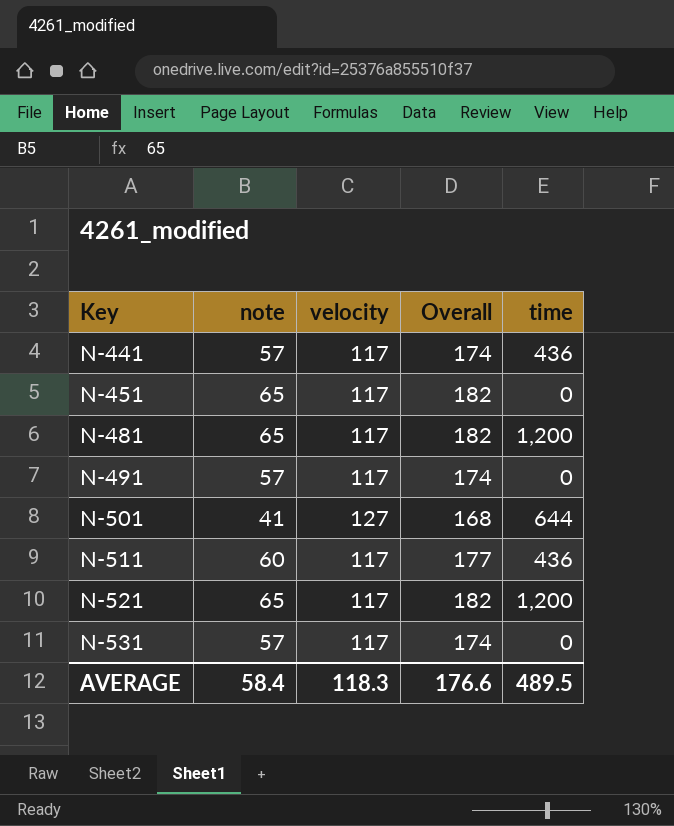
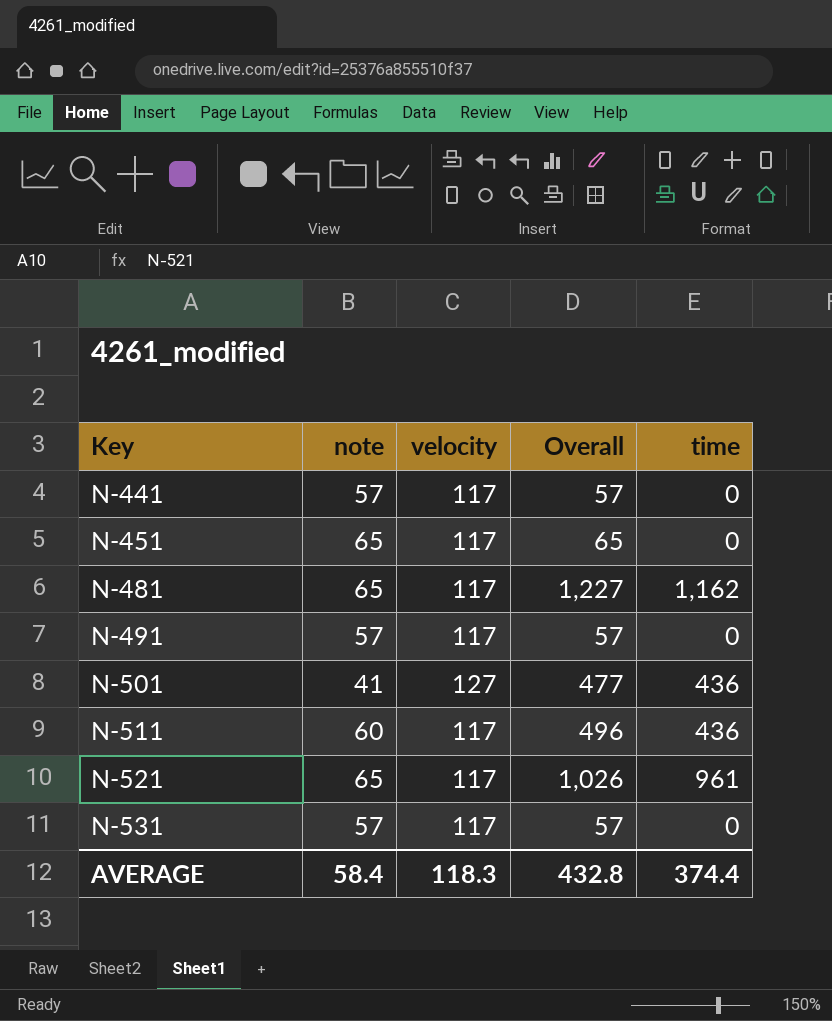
column Overall | formula: [note] + [velocity] -> [note] + [time]
N-441 | time: 436 -> 0
N-481 | time: 1,200 -> 1,162
N-501 | time: 644 -> 436
N-521 | time: 1,200 -> 961
AVERAGE | Overall: 176.6 -> 432.8
AVERAGE | time: 489.5 -> 374.4

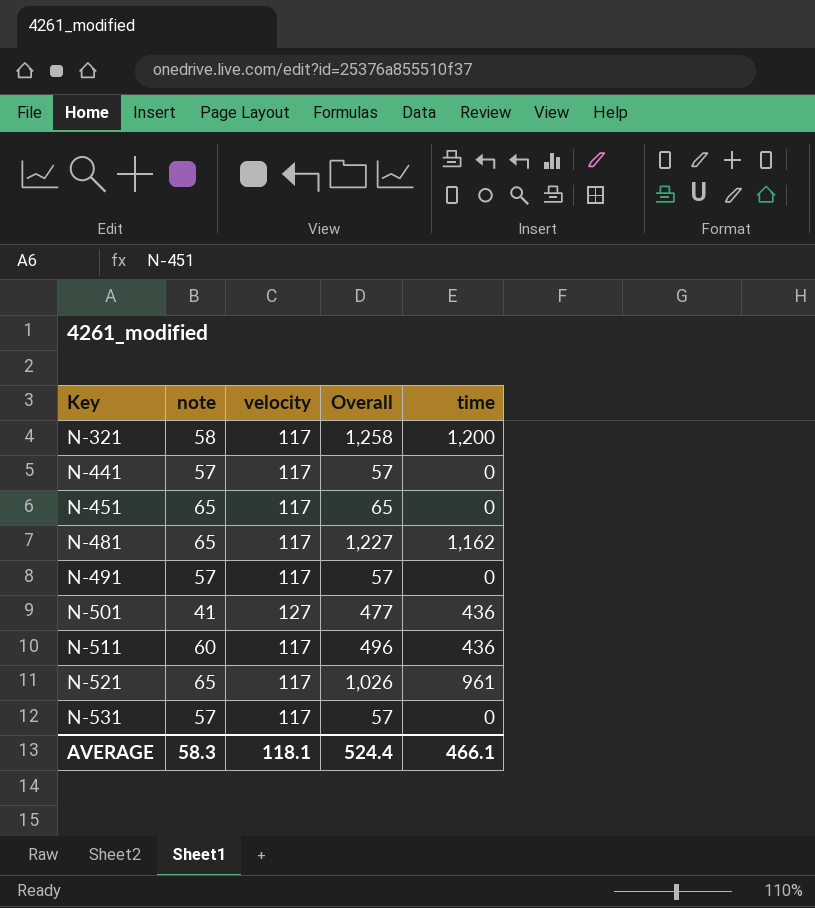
row N-321: none -> 58 | 117 | 1,258 | 1,200
AVERAGE | note: 58.4 -> 58.3
AVERAGE | velocity: 118.3 -> 118.1
AVERAGE | Overall: 432.8 -> 524.4
AVERAGE | time: 374.4 -> 466.1

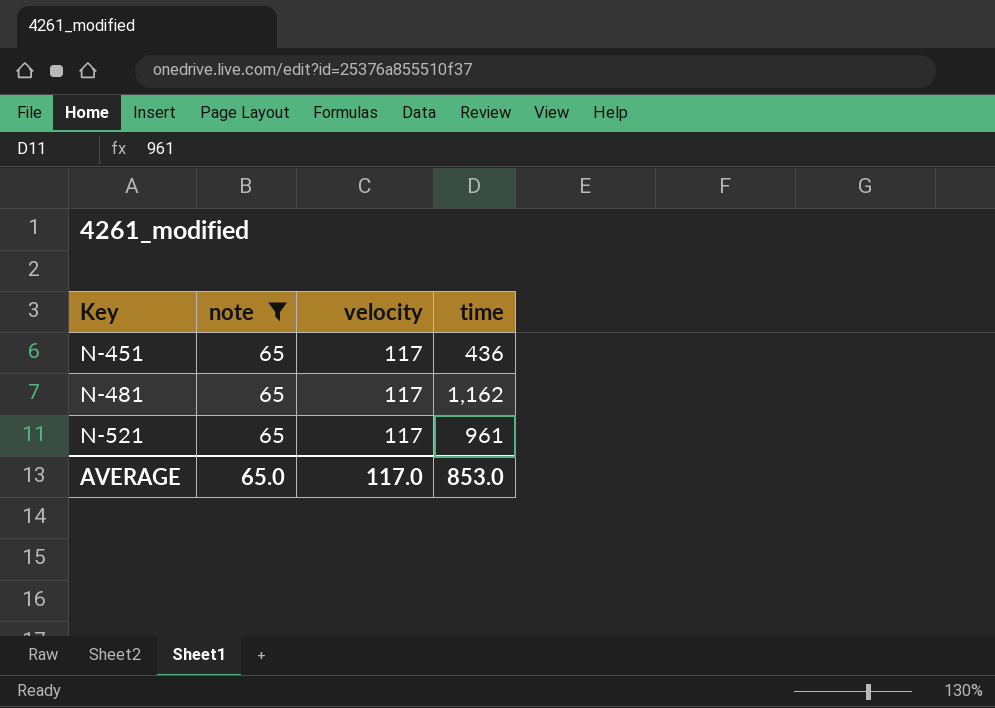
filter: none -> note = 65
column Overall | formula: [note] + [time] -> none
N-451 | time: 0 -> 436
AVERAGE | note: 58.3 -> 65.0
AVERAGE | velocity: 118.1 -> 117.0
AVERAGE | time: 466.1 -> 853.0

